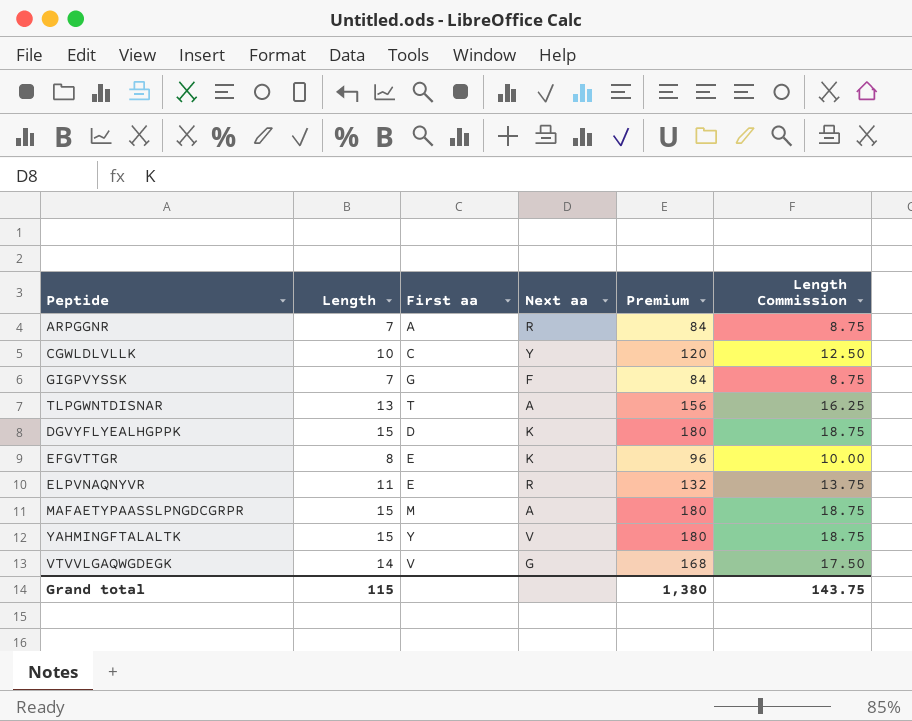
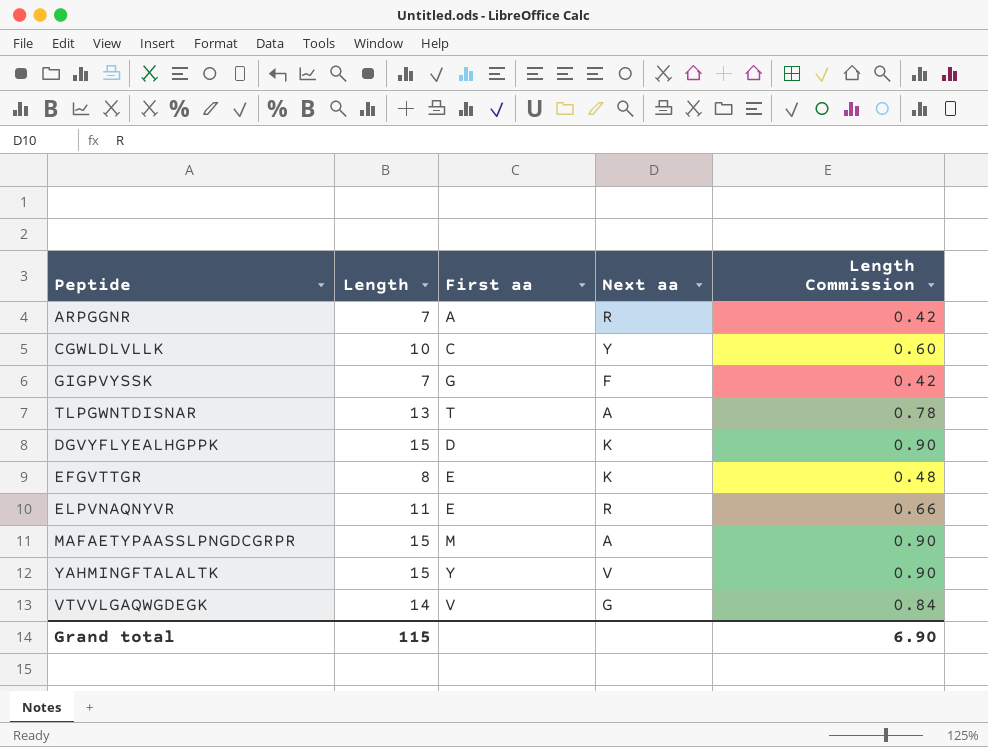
column Premium | formula: [Length] * 12 -> none
column Length Commission | formula: [Length] * 1.25 -> [Length] * 0.06
Grand total | Length Commission: 143.75 -> 6.90

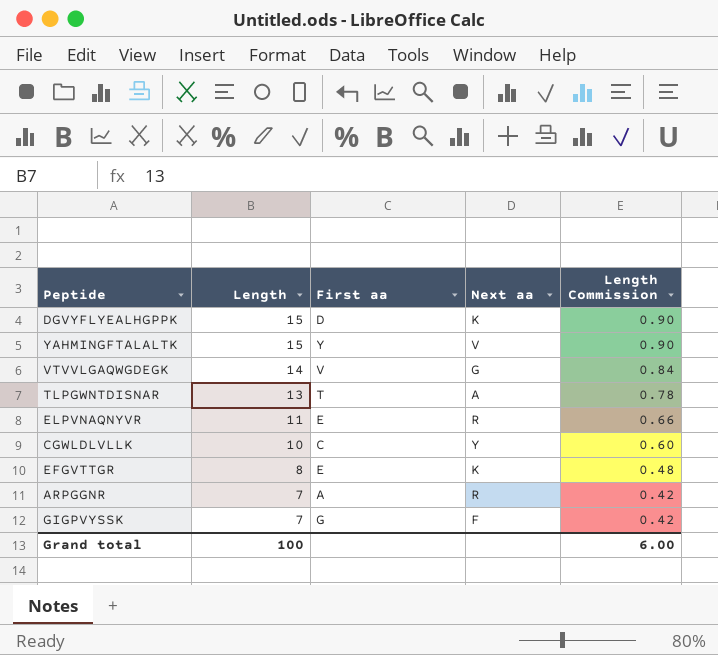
row order: none -> Length descending
row MAFAETYPAASSLPNGDCGRPR: 15 | M | A | 0.90 -> none
Grand total | Length: 115 -> 100
Grand total | Length Commission: 6.90 -> 6.00

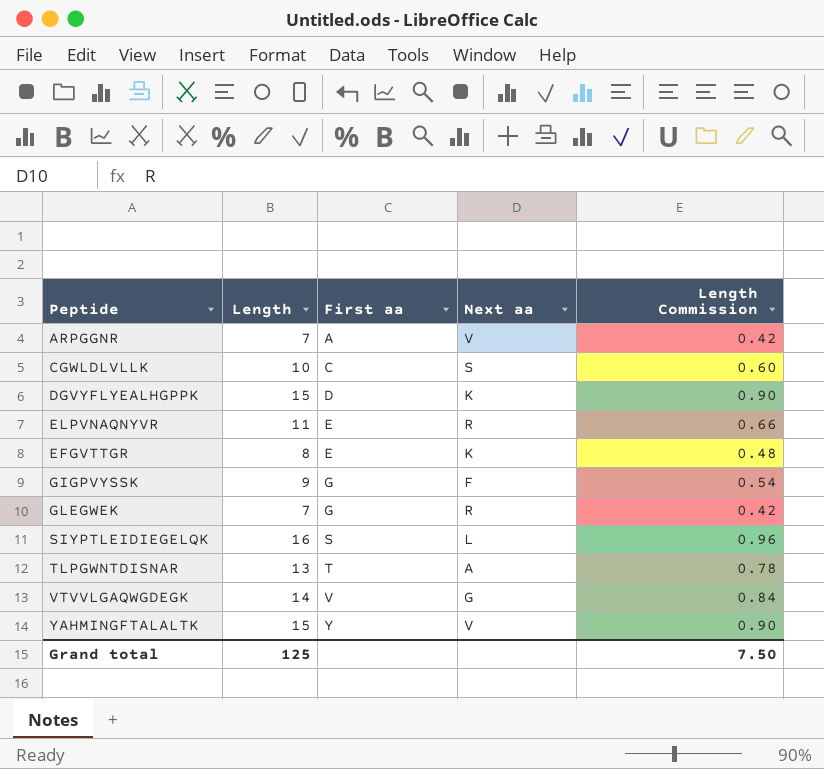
row order: Length descending -> First aa ascending
ARPGGNR | Next aa: R -> V
CGWLDLVLLK | Next aa: Y -> S
GIGPVYSSK | Length: 7 -> 9
GIGPVYSSK | Length Commission: 0.42 -> 0.54
row GLEGWEK: none -> 7 | G | R | 0.42
row SIYPTLEIDIEGELQK: none -> 16 | S | L | 0.96
Grand total | Length: 100 -> 125
Grand total | Length Commission: 6.00 -> 7.50

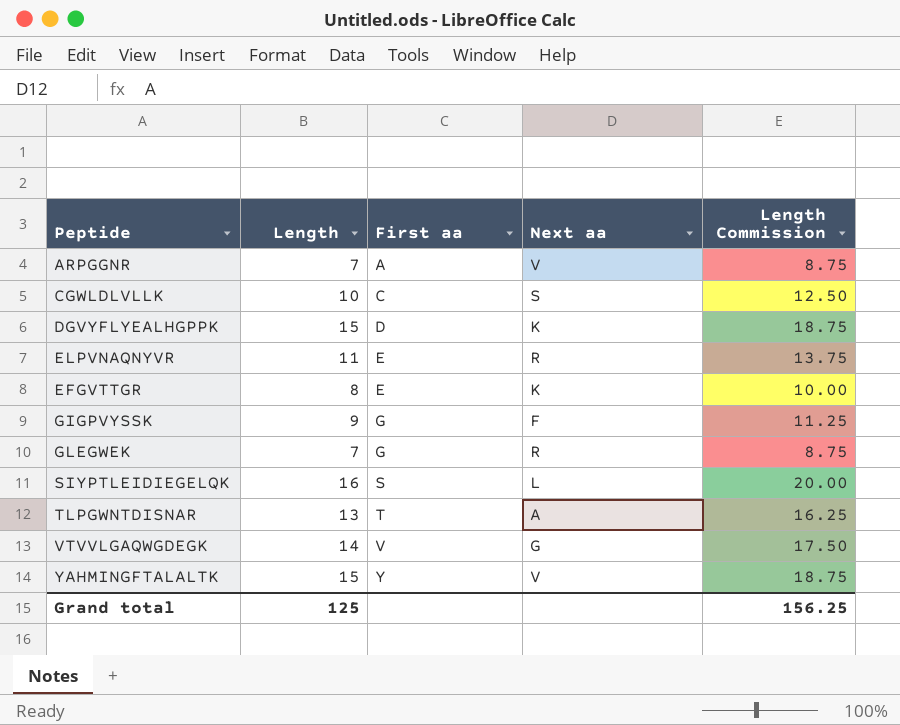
column Length Commission | formula: [Length] * 0.06 -> [Length] * 1.25
Grand total | Length Commission: 7.50 -> 156.25

